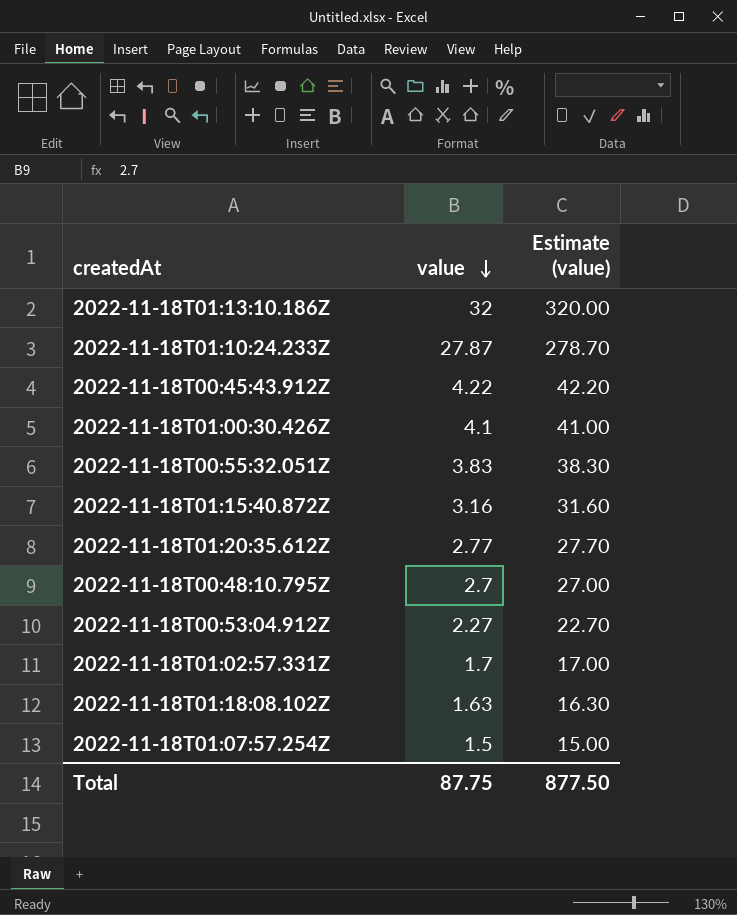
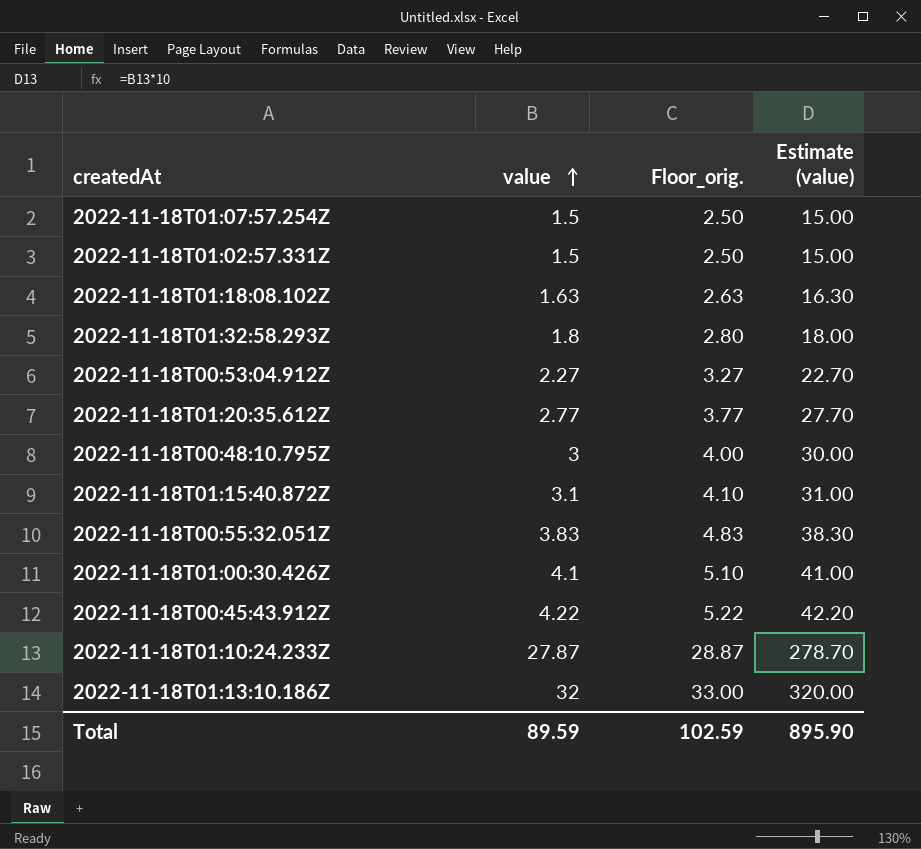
row order: value descending -> value ascending
column Floor_orig. | formula: none -> [value] + 1
2022-11-18T01:02:57.331Z | value: 1.7 -> 1.5
2022-11-18T01:02:57.331Z | Estimate (value): 17.00 -> 15.00
row 2022-11-18T01:32:58.293Z: none -> 1.8 | 2.80 | 18.00
2022-11-18T00:48:10.795Z | value: 2.7 -> 3
2022-11-18T00:48:10.795Z | Estimate (value): 27.00 -> 30.00
2022-11-18T01:15:40.872Z | value: 3.16 -> 3.1
2022-11-18T01:15:40.872Z | Estimate (value): 31.60 -> 31.00
Total | value: 87.75 -> 89.59
Total | Estimate (value): 877.50 -> 895.90

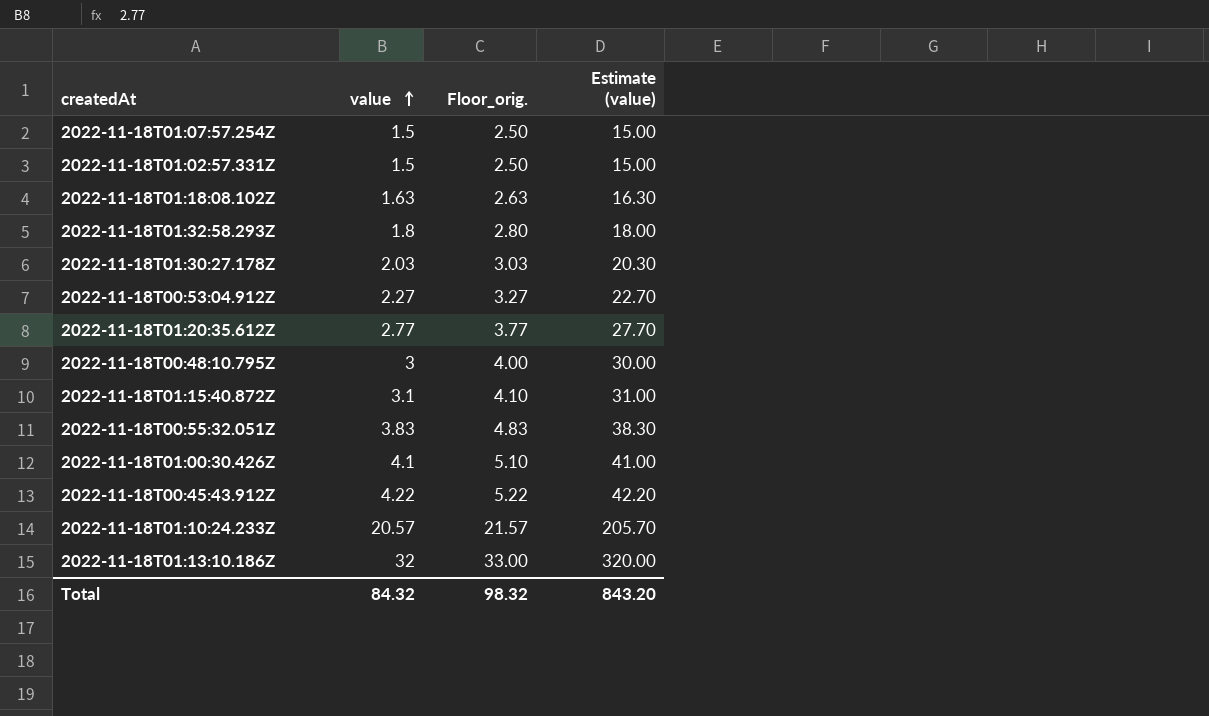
row 2022-11-18T01:30:27.178Z: none -> 2.03 | 3.03 | 20.30
2022-11-18T01:10:24.233Z | value: 27.87 -> 20.57
2022-11-18T01:10:24.233Z | Floor_orig.: 28.87 -> 21.57
2022-11-18T01:10:24.233Z | Estimate (value): 278.70 -> 205.70
Total | value: 89.59 -> 84.32
Total | Floor_orig.: 102.59 -> 98.32
Total | Estimate (value): 895.90 -> 843.20

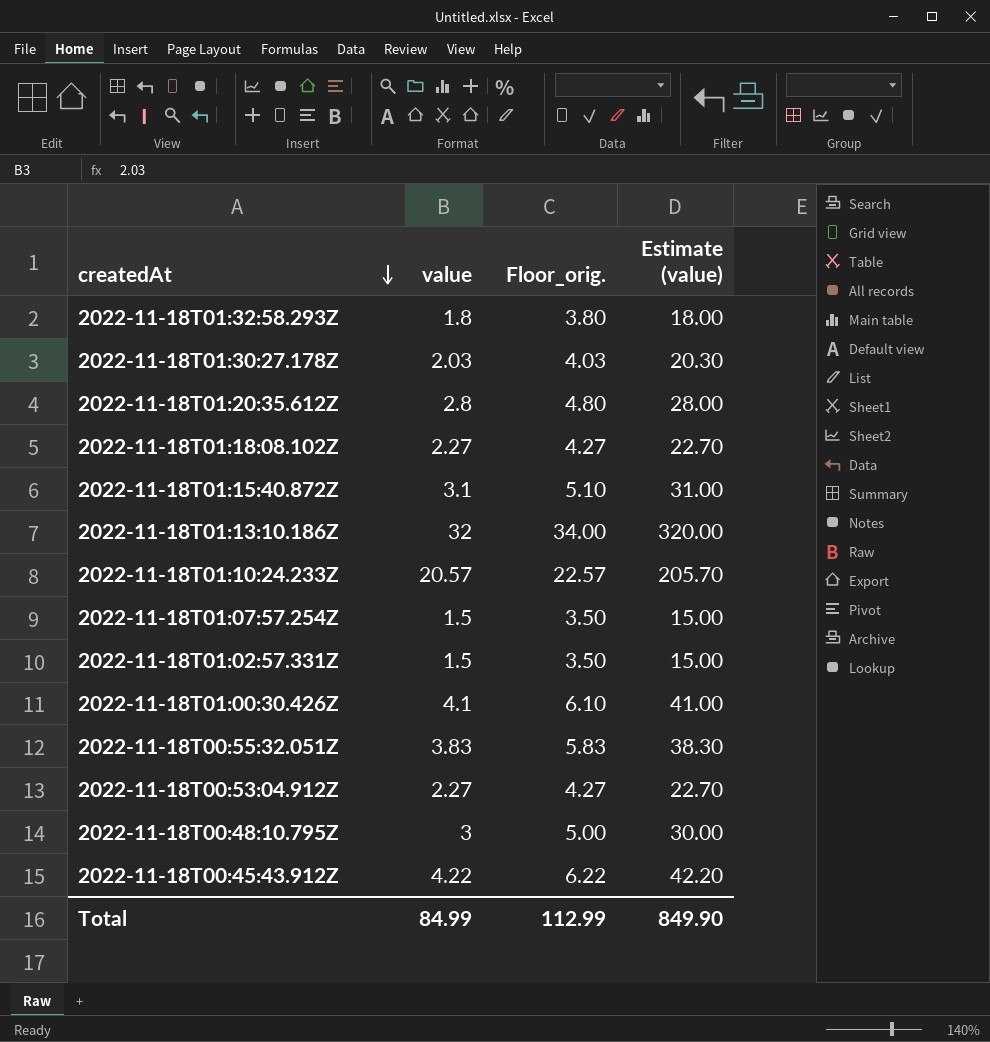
row order: value ascending -> createdAt descending
column Floor_orig. | formula: [value] + 1 -> [value] + 2
2022-11-18T01:20:35.612Z | value: 2.77 -> 2.8
2022-11-18T01:20:35.612Z | Estimate (value): 27.70 -> 28.00
2022-11-18T01:18:08.102Z | value: 1.63 -> 2.27
2022-11-18T01:18:08.102Z | Estimate (value): 16.30 -> 22.70
Total | value: 84.32 -> 84.99
Total | Floor_orig.: 98.32 -> 112.99
Total | Estimate (value): 843.20 -> 849.90

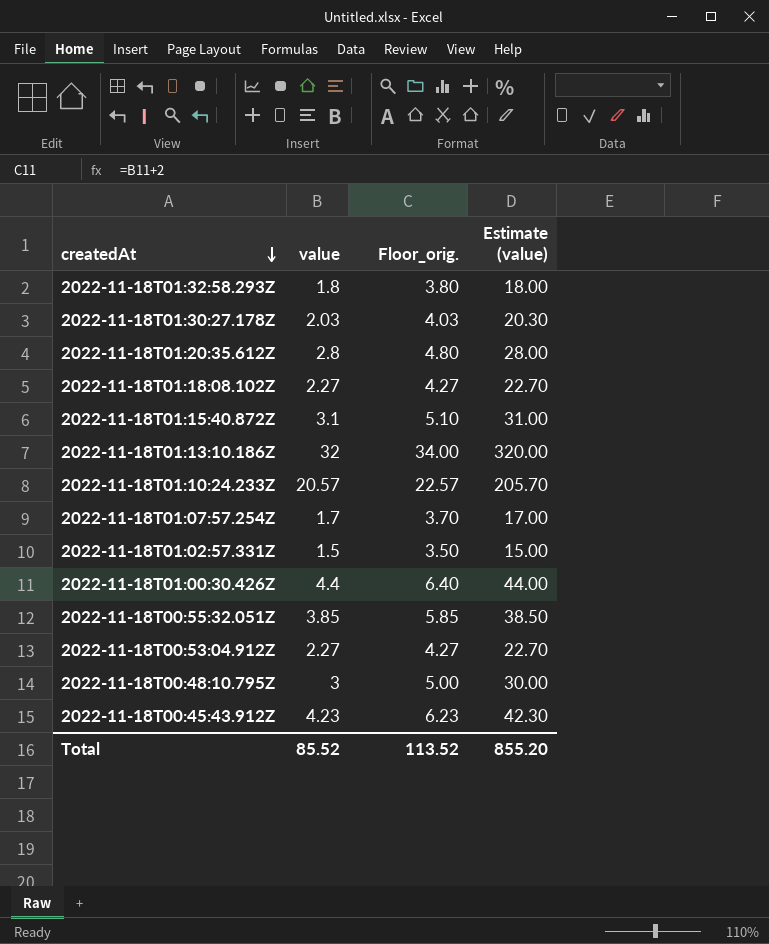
2022-11-18T01:07:57.254Z | value: 1.5 -> 1.7
2022-11-18T01:07:57.254Z | Floor_orig.: 3.50 -> 3.70
2022-11-18T01:07:57.254Z | Estimate (value): 15.00 -> 17.00
2022-11-18T01:00:30.426Z | value: 4.1 -> 4.4
2022-11-18T01:00:30.426Z | Floor_orig.: 6.10 -> 6.40
2022-11-18T01:00:30.426Z | Estimate (value): 41.00 -> 44.00
2022-11-18T00:55:32.051Z | value: 3.83 -> 3.85
2022-11-18T00:55:32.051Z | Floor_orig.: 5.83 -> 5.85
2022-11-18T00:55:32.051Z | Estimate (value): 38.30 -> 38.50
2022-11-18T00:45:43.912Z | value: 4.22 -> 4.23
2022-11-18T00:45:43.912Z | Floor_orig.: 6.22 -> 6.23
2022-11-18T00:45:43.912Z | Estimate (value): 42.20 -> 42.30
Total | value: 84.99 -> 85.52
Total | Floor_orig.: 112.99 -> 113.52
Total | Estimate (value): 849.90 -> 855.20

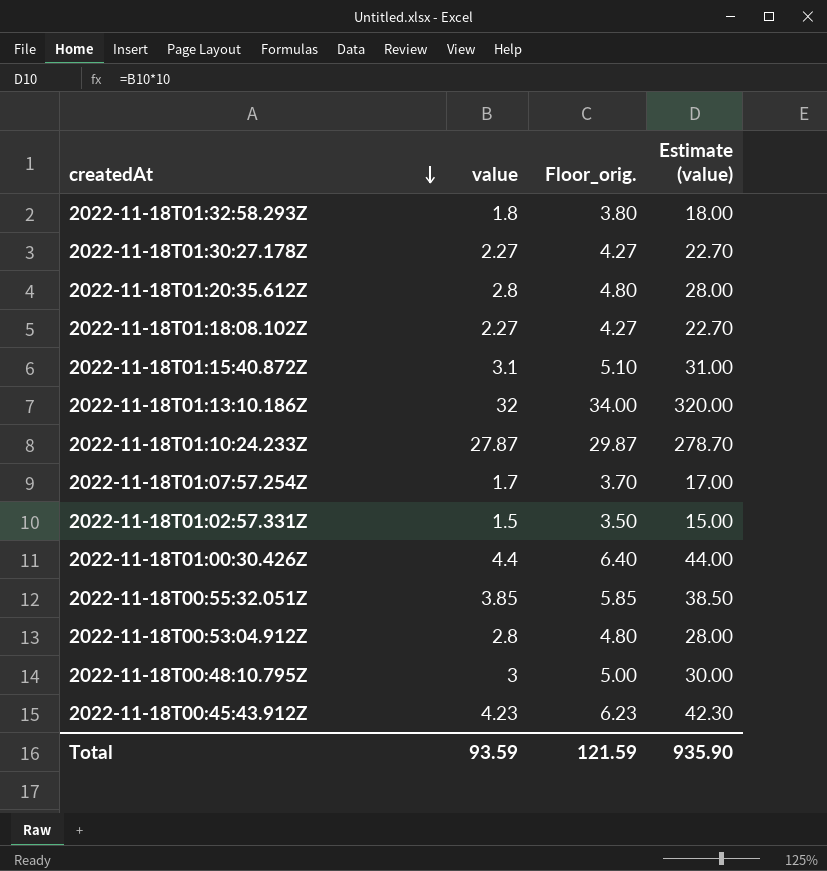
2022-11-18T01:30:27.178Z | value: 2.03 -> 2.27
2022-11-18T01:30:27.178Z | Floor_orig.: 4.03 -> 4.27
2022-11-18T01:30:27.178Z | Estimate (value): 20.30 -> 22.70
2022-11-18T01:10:24.233Z | value: 20.57 -> 27.87
2022-11-18T01:10:24.233Z | Floor_orig.: 22.57 -> 29.87
2022-11-18T01:10:24.233Z | Estimate (value): 205.70 -> 278.70
2022-11-18T00:53:04.912Z | value: 2.27 -> 2.8
2022-11-18T00:53:04.912Z | Floor_orig.: 4.27 -> 4.80
2022-11-18T00:53:04.912Z | Estimate (value): 22.70 -> 28.00
Total | value: 85.52 -> 93.59
Total | Floor_orig.: 113.52 -> 121.59
Total | Estimate (value): 855.20 -> 935.90

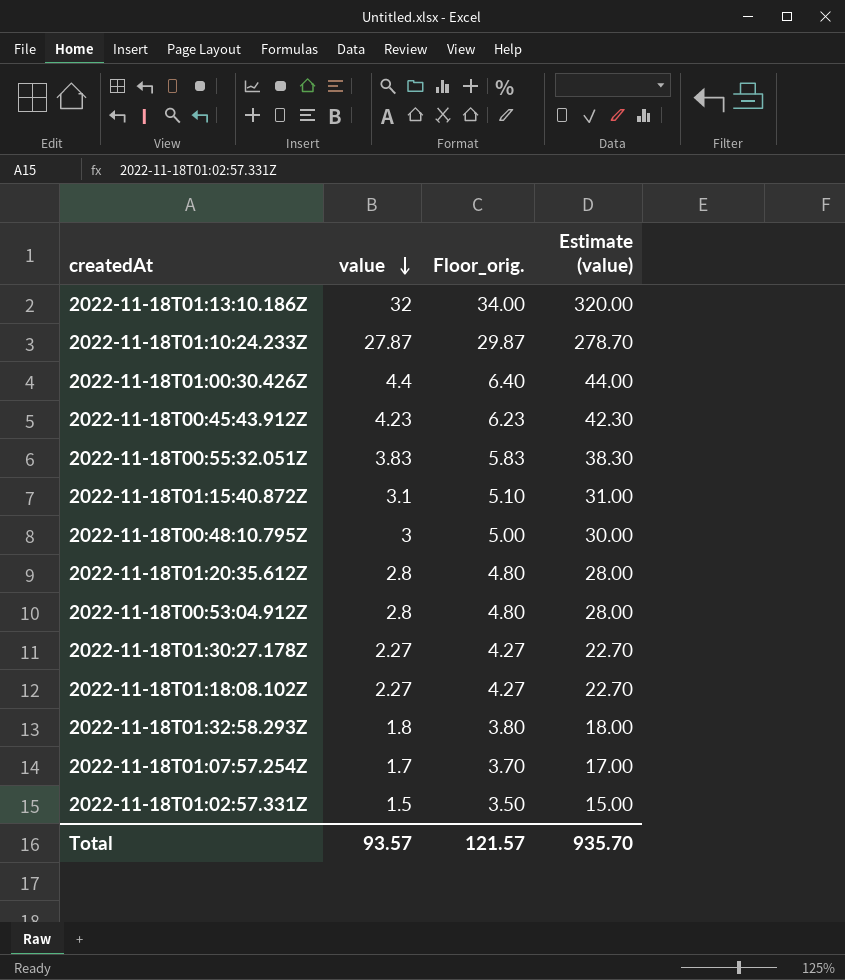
row order: createdAt descending -> value descending
2022-11-18T00:55:32.051Z | value: 3.85 -> 3.83
2022-11-18T00:55:32.051Z | Floor_orig.: 5.85 -> 5.83
2022-11-18T00:55:32.051Z | Estimate (value): 38.50 -> 38.30
Total | value: 93.59 -> 93.57
Total | Floor_orig.: 121.59 -> 121.57
Total | Estimate (value): 935.90 -> 935.70

